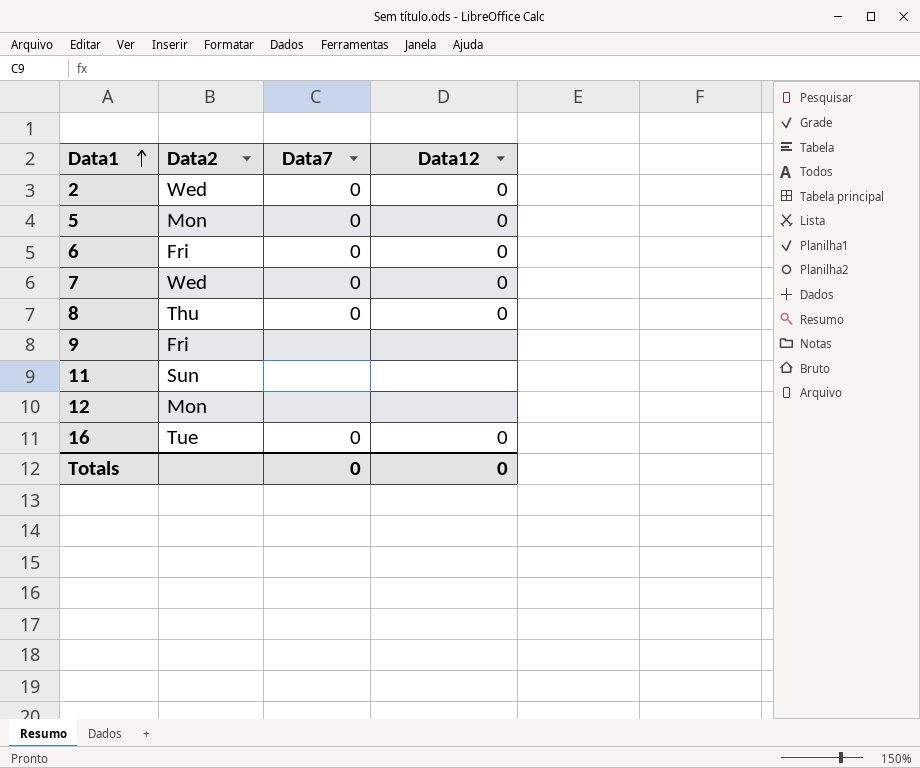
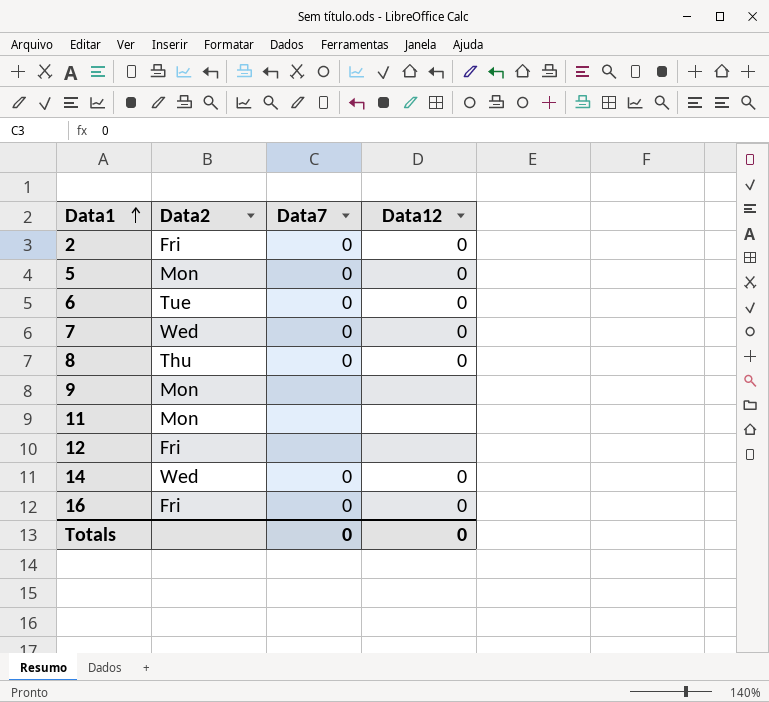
2 | Data2: Wed -> Fri
6 | Data2: Fri -> Tue
9 | Data2: Fri -> Mon
11 | Data2: Sun -> Mon
12 | Data2: Mon -> Fri
row 14: none -> Wed | 0 | 0
16 | Data2: Tue -> Fri

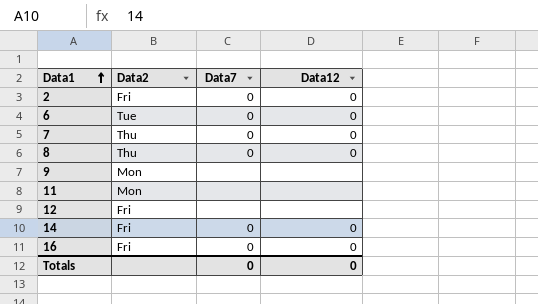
row 5: Mon | 0 | 0 -> none
7 | Data2: Wed -> Thu
14 | Data2: Wed -> Fri

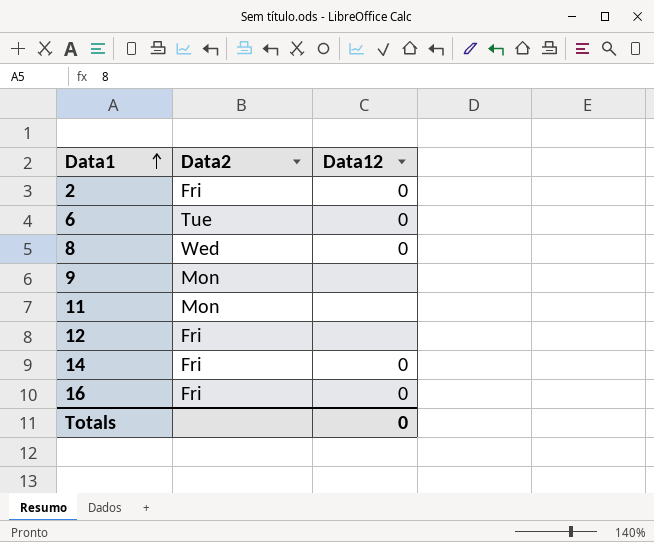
column Data7 | position: 3 -> none
row 7: Thu | 0 | 0 -> none
8 | Data2: Thu -> Wed

